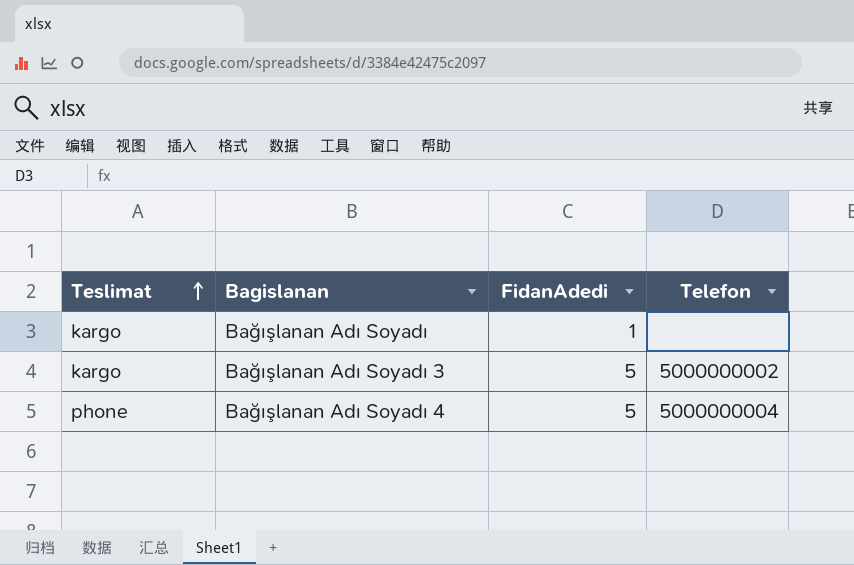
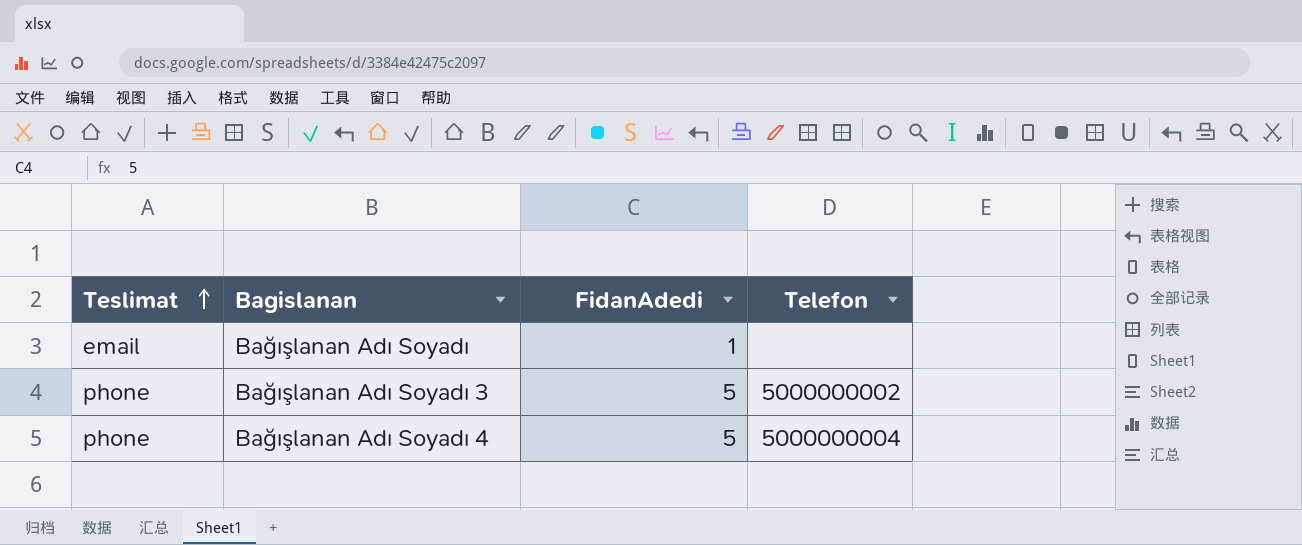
Bağışlanan Adı Soyadı | Teslimat: kargo -> email
Bağışlanan Adı Soyadı 3 | Teslimat: kargo -> phone

